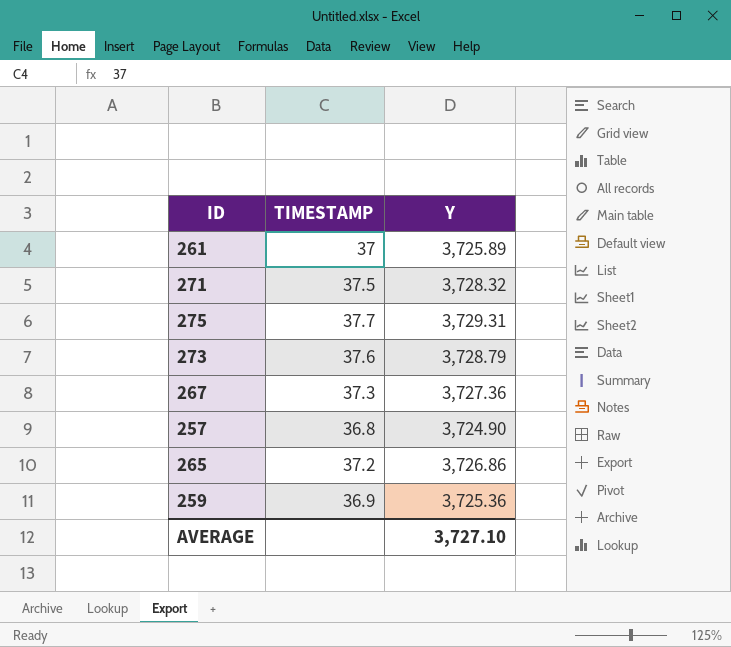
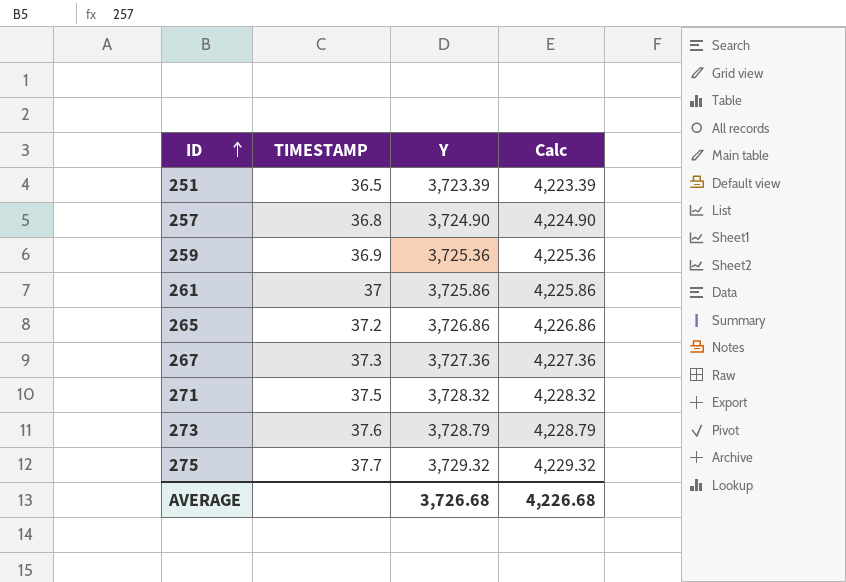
row order: none -> ID ascending
column Calc | formula: none -> [Y] + 500
row 251: none -> 36.5 | 3,723.39 | 4,223.39
261 | Y: 3,725.89 -> 3,725.86
275 | Y: 3,729.31 -> 3,729.32
AVERAGE | Y: 3,727.10 -> 3,726.68

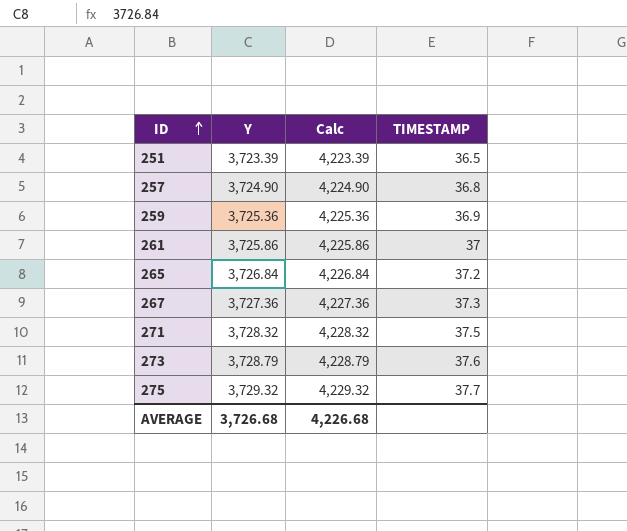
column TIMESTAMP | position: 2 -> 4
265 | Y: 3,726.86 -> 3,726.84
265 | Calc: 4,226.86 -> 4,226.84

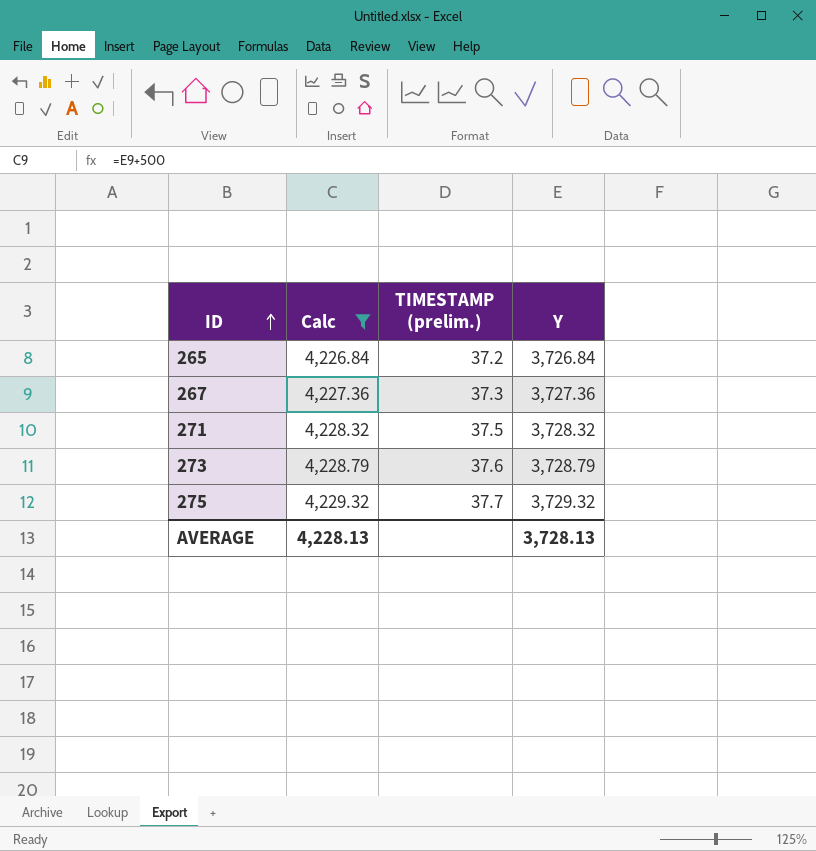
filter: none -> Calc >= 4,226.84
column name: TIMESTAMP -> TIMESTAMP (prelim.)
column Y | position: 2 -> 4
AVERAGE | Calc: 4,226.68 -> 4,228.13
AVERAGE | Y: 3,726.68 -> 3,728.13

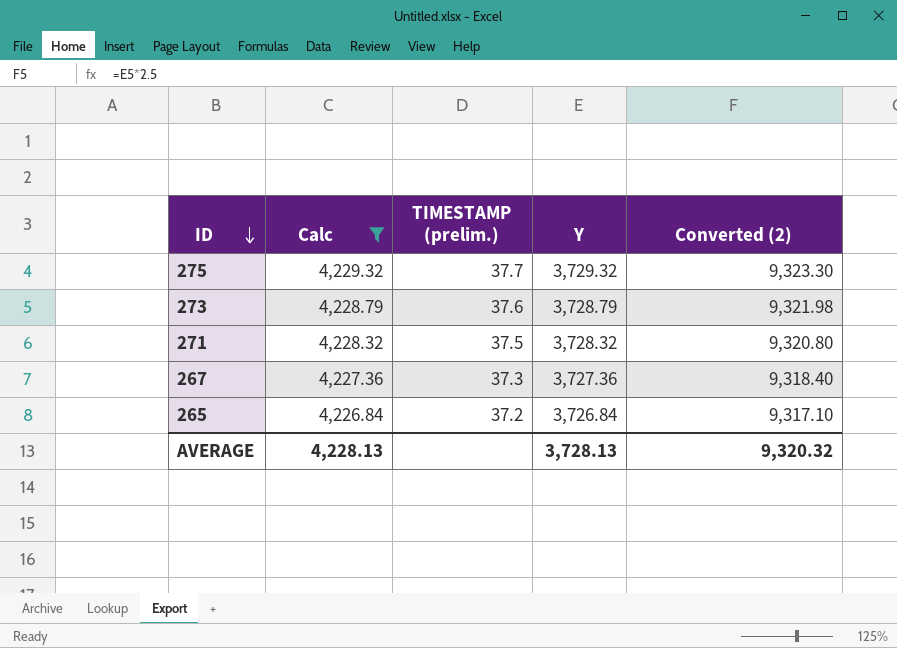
row order: ID ascending -> ID descending
column Converted (2) | formula: none -> [Y] * 2.5

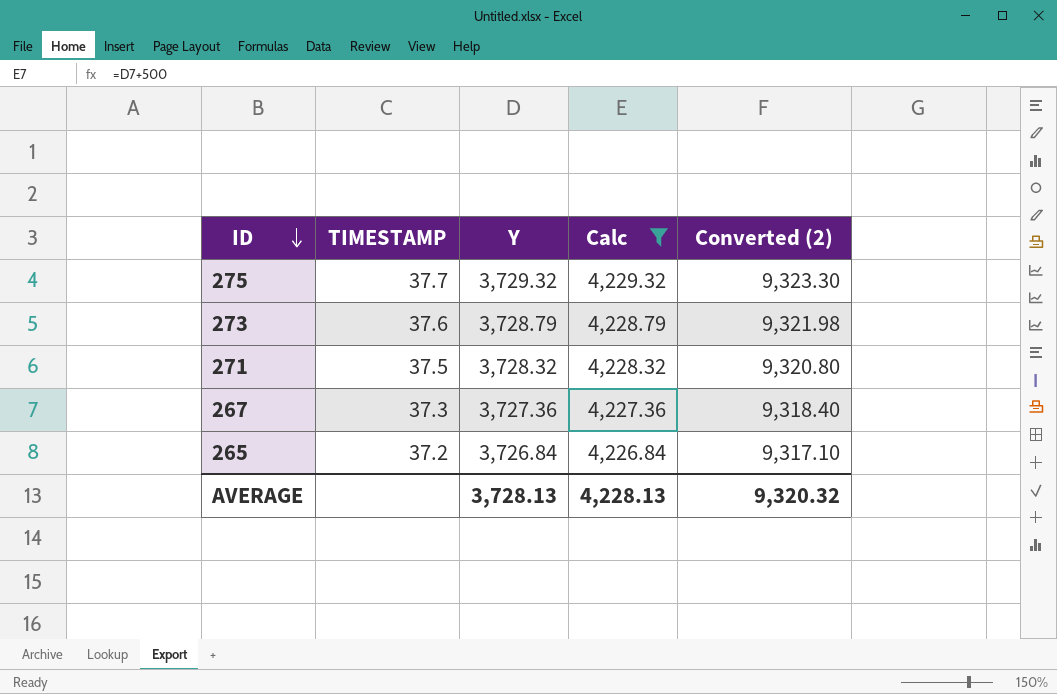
column name: TIMESTAMP (prelim.) -> TIMESTAMP
column Calc | position: 2 -> 4

